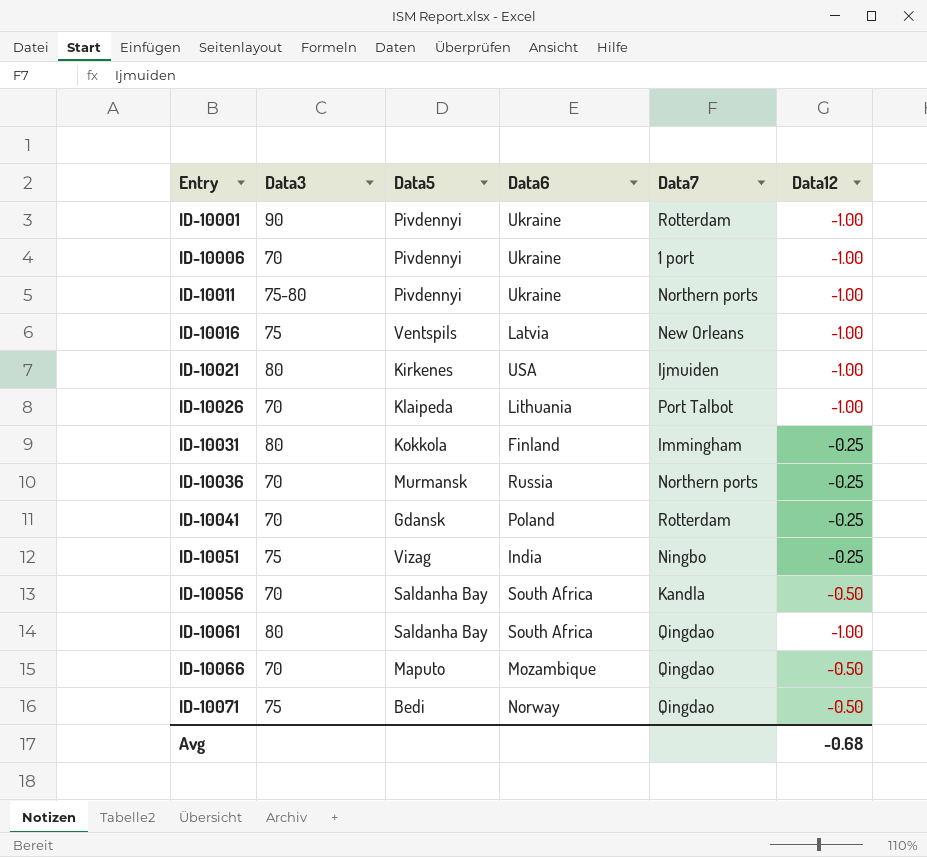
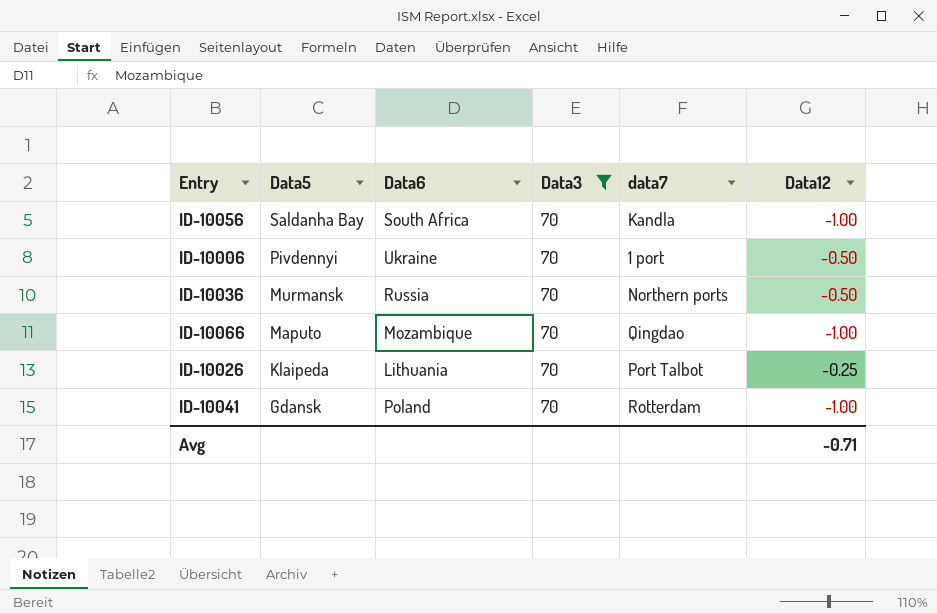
filter: none -> Data3 = 70
row order: Entry ascending -> Data5 descending
column Data3 | position: 2 -> 4
column name: Data7 -> data7
ID-10056 | Data12: -0.50 -> -1.00
ID-10006 | Data12: -1.00 -> -0.50
ID-10036 | Data12: -0.25 -> -0.50
ID-10066 | Data12: -0.50 -> -1.00
ID-10026 | Data12: -1.00 -> -0.25
ID-10041 | Data12: -0.25 -> -1.00
Avg | Data12: -0.68 -> -0.71

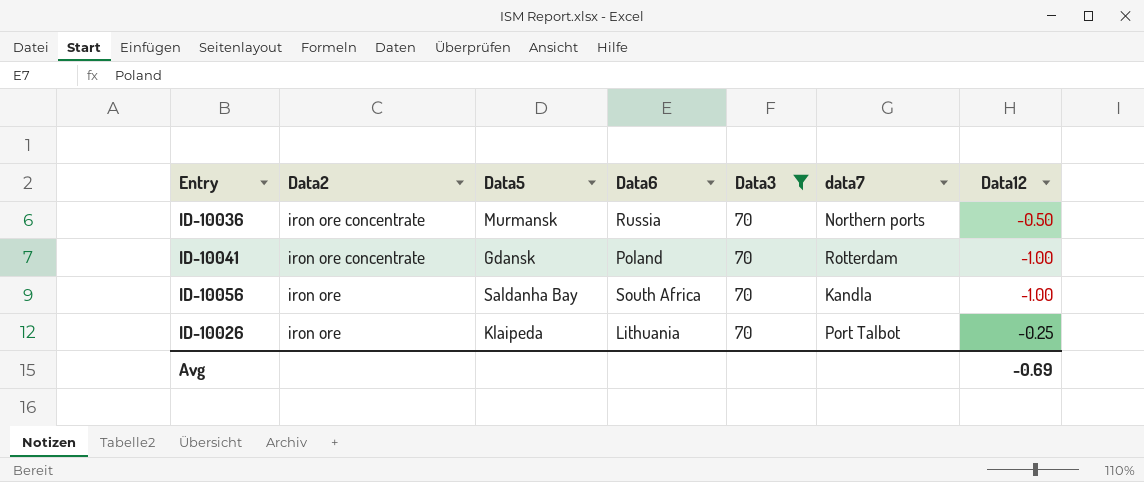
row order: Data5 descending -> Data2 descending
column Data2 | position: none -> 2
row ID-10006: Pivdennyi | Ukraine | 70 | 1 port | -0.50 -> none
row ID-10066: Maputo | Mozambique | 70 | Qingdao | -1.00 -> none
Avg | Data12: -0.71 -> -0.69

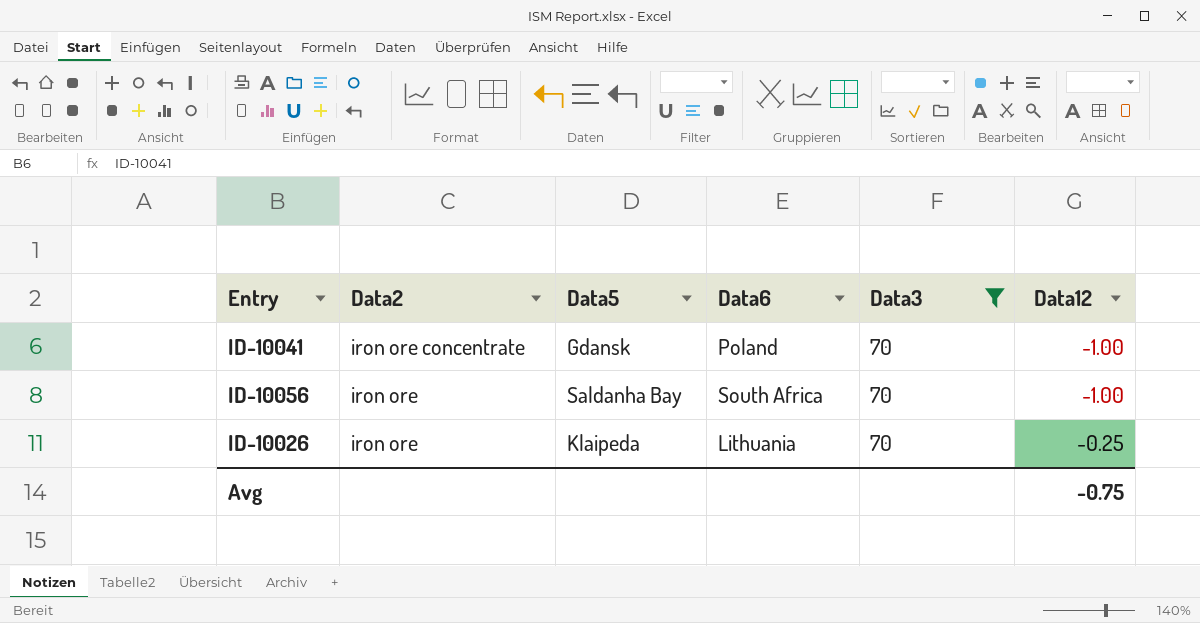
column data7 | position: 6 -> none
row ID-10036: iron ore concentrate | Murmansk | Russia | 70 | Northern ports | -0.50 -> none
Avg | Data12: -0.69 -> -0.75

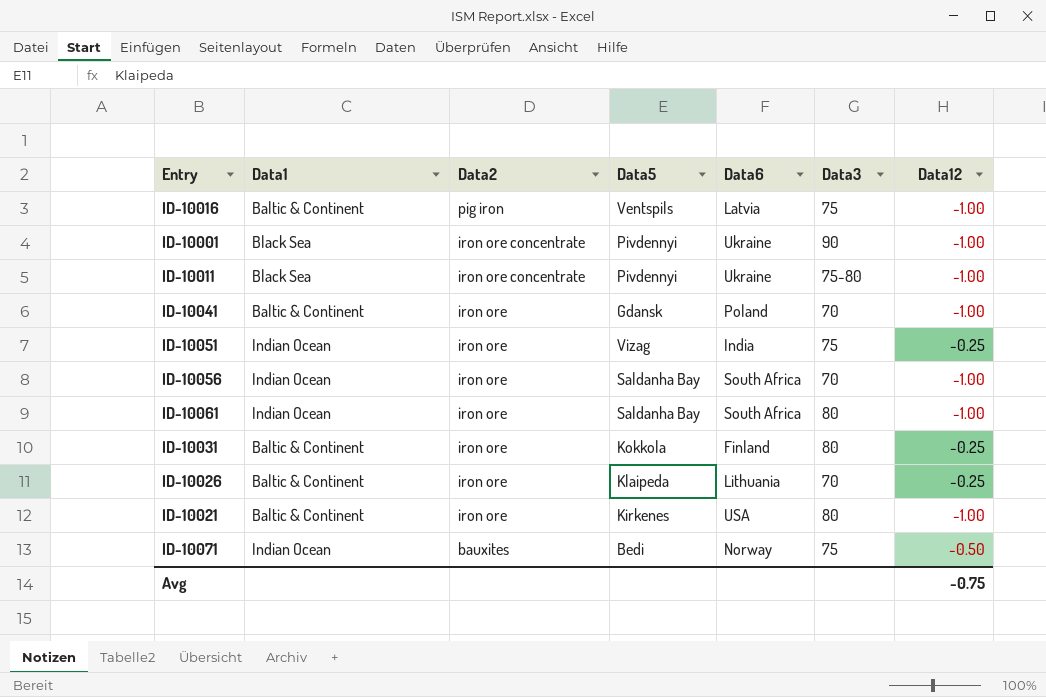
filter: Data3 = 70 -> none
column Data1 | position: none -> 2
ID-10041 | Data2: iron ore concentrate -> iron ore

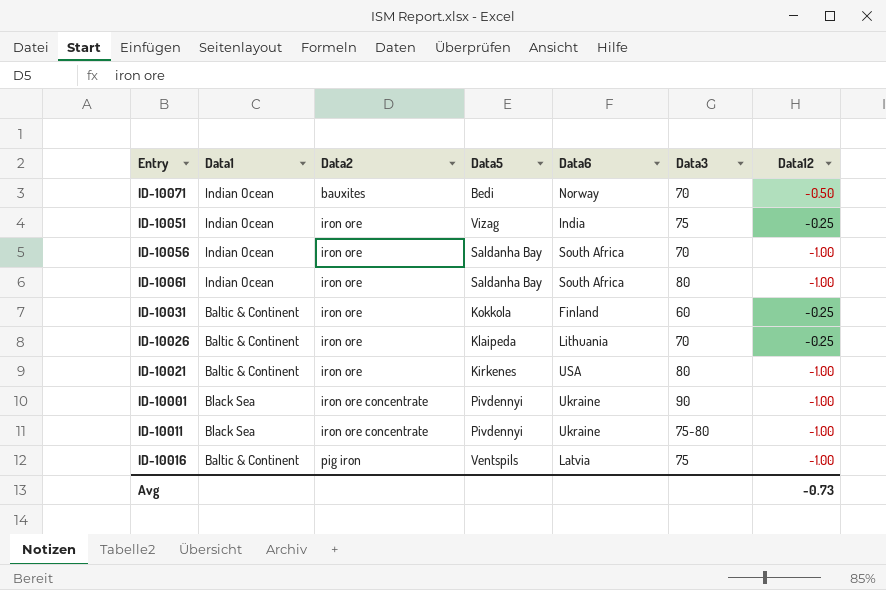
row order: Data2 descending -> Data2 ascending
row ID-10041: Baltic & Continent | iron ore | Gdansk | Poland | 70 | -1.00 -> none
ID-10071 | Data3: 75 -> 70
ID-10031 | Data3: 80 -> 60
Avg | Data12: -0.75 -> -0.73

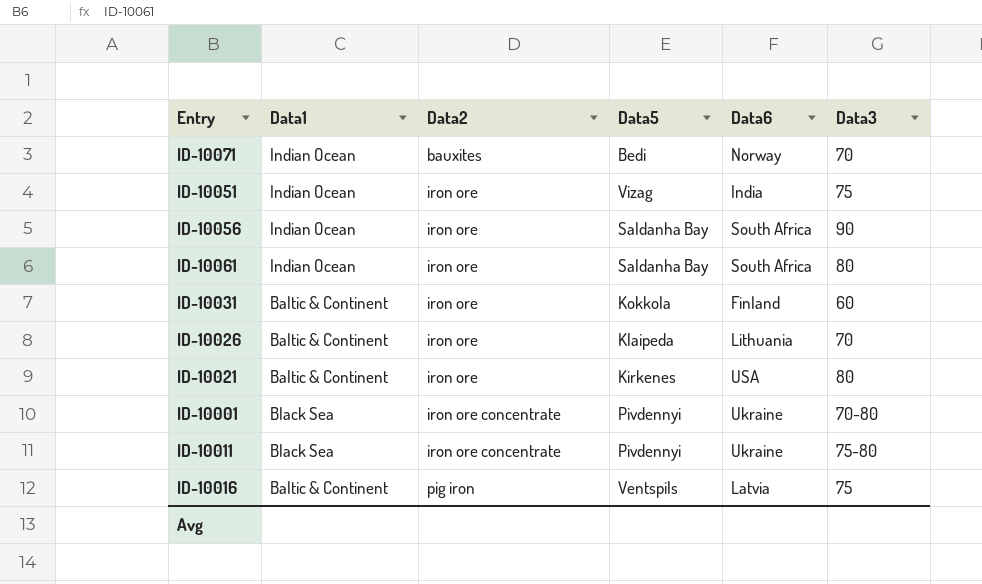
column Data12 | position: 7 -> none
ID-10056 | Data3: 70 -> 90
ID-10001 | Data3: 90 -> 70-80

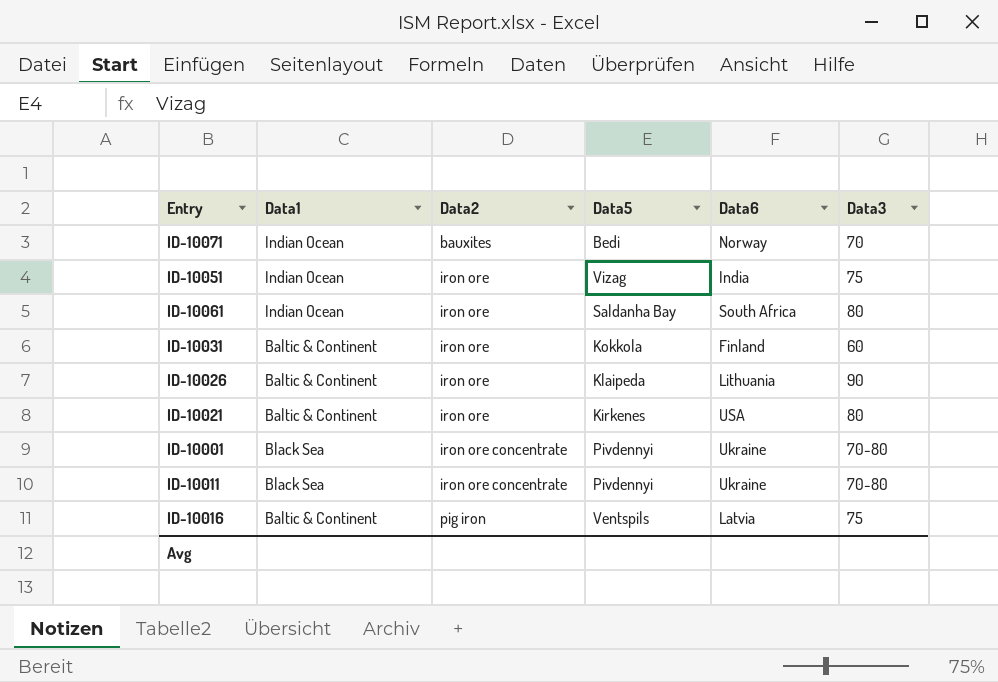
row ID-10056: Indian Ocean | iron ore | Saldanha Bay | South Africa | 90 -> none
ID-10026 | Data3: 70 -> 90
ID-10011 | Data3: 75-80 -> 70-80

